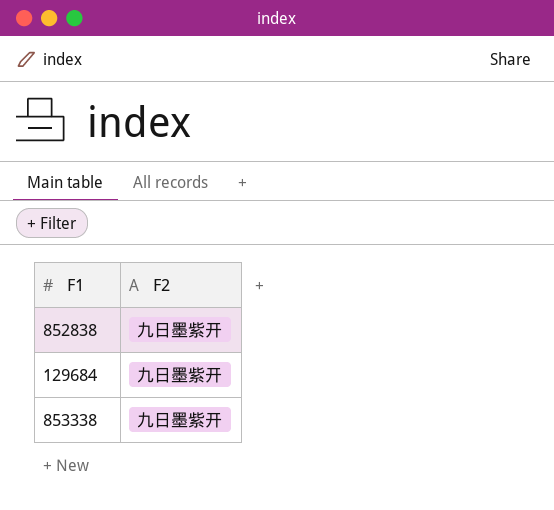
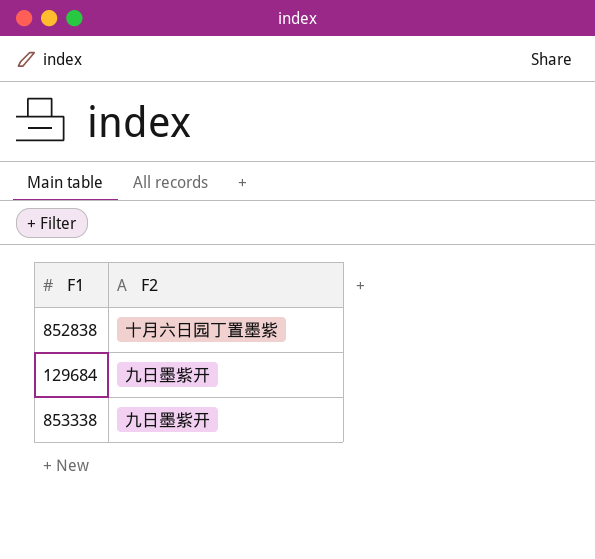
852838 | F2: 九日墨紫开 -> 十月六日园丁置墨紫

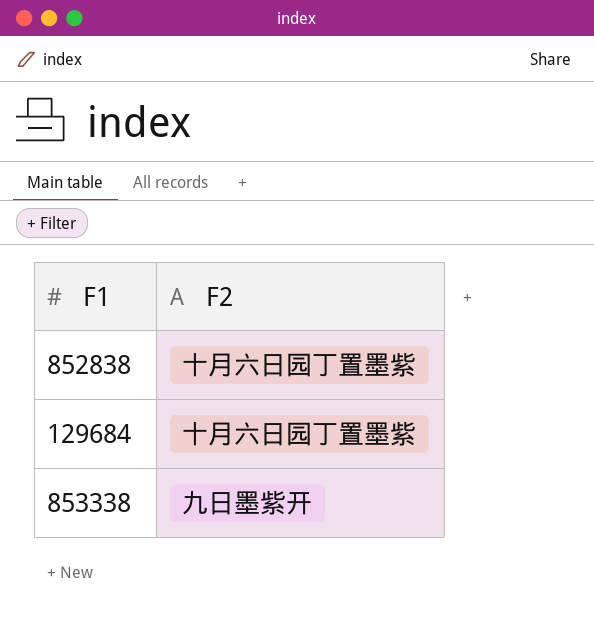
129684 | F2: 九日墨紫开 -> 十月六日园丁置墨紫

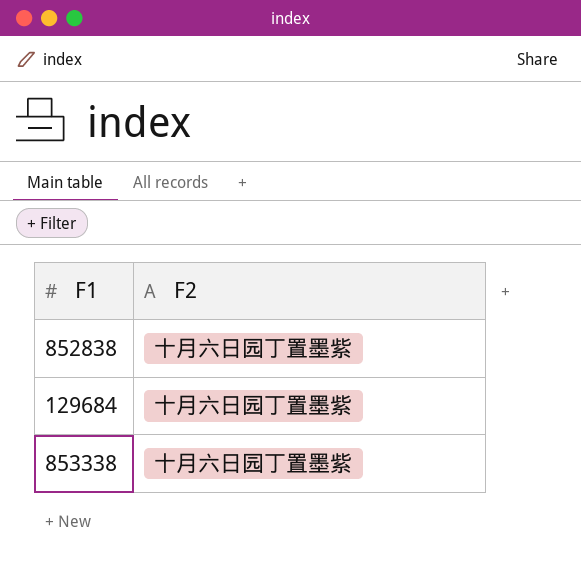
853338 | F2: 九日墨紫开 -> 十月六日园丁置墨紫

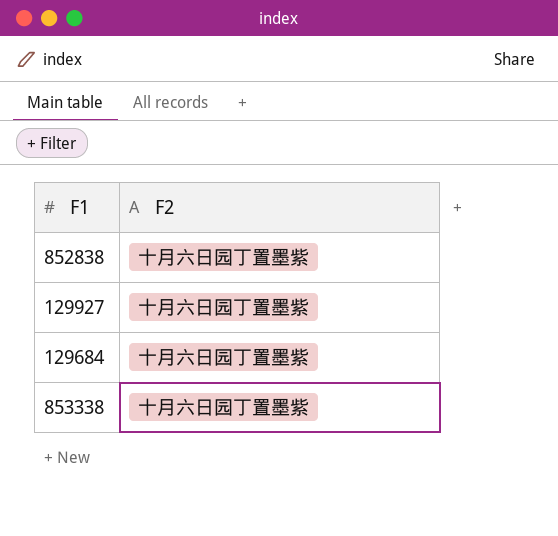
row 129927: none -> 十月六日园丁置墨紫

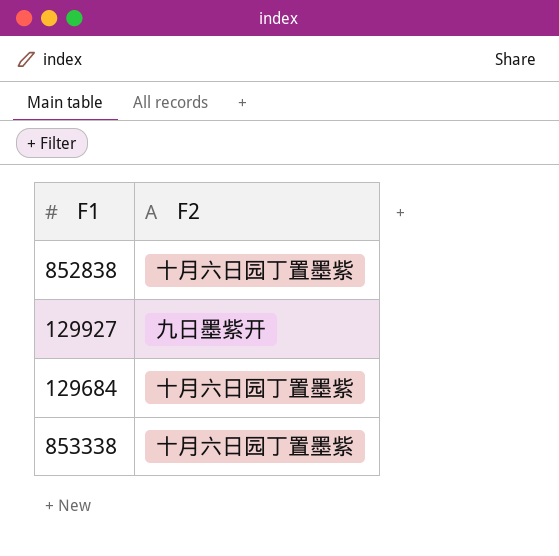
129927 | F2: 十月六日园丁置墨紫 -> 九日墨紫开

